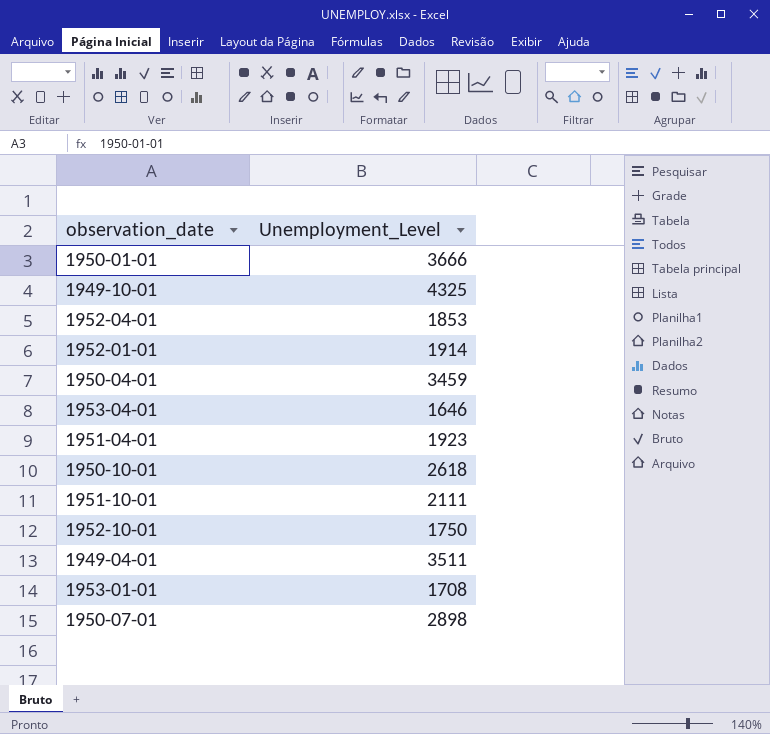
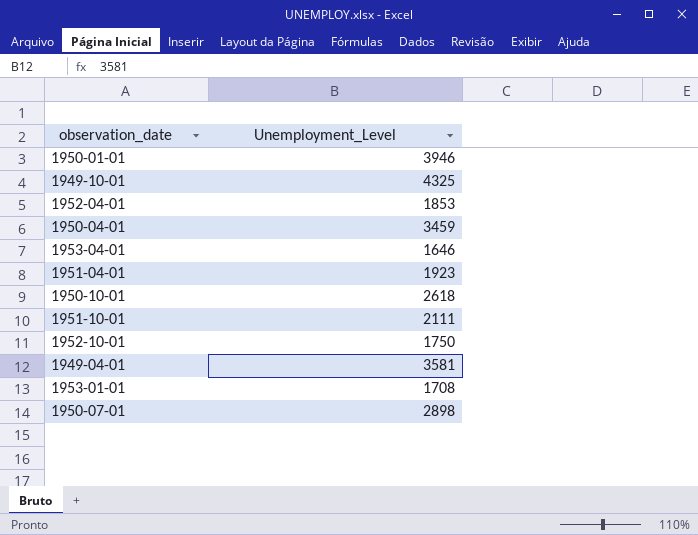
row 1952-01-01: 1914 -> none
1950-01-01 | Unemployment_Level: 3666 -> 3946
1949-04-01 | Unemployment_Level: 3511 -> 3581

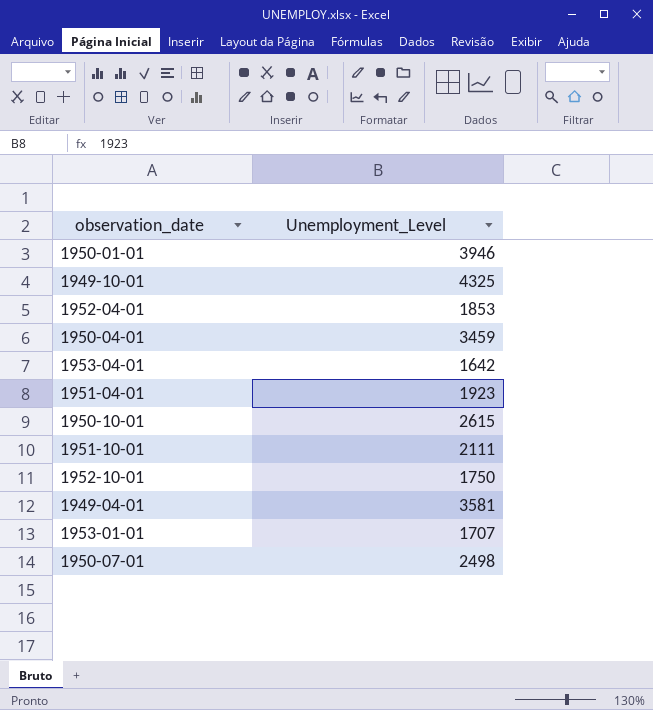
1953-04-01 | Unemployment_Level: 1646 -> 1642
1950-10-01 | Unemployment_Level: 2618 -> 2615
1953-01-01 | Unemployment_Level: 1708 -> 1707
1950-07-01 | Unemployment_Level: 2898 -> 2498

